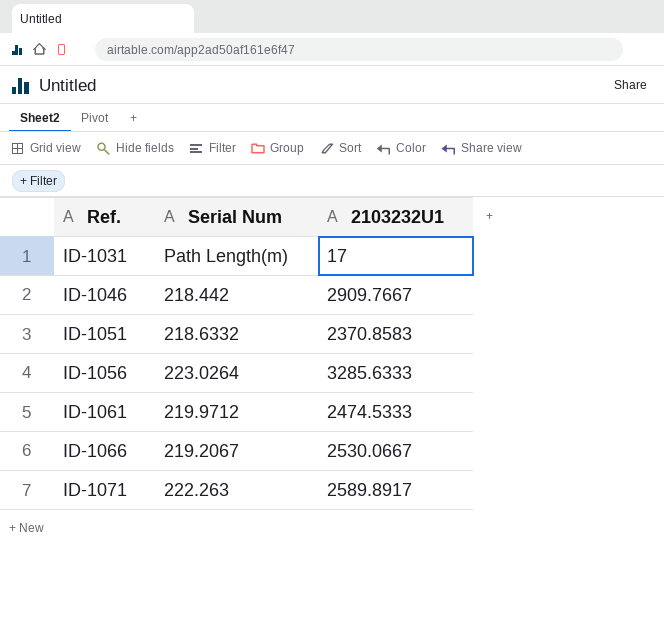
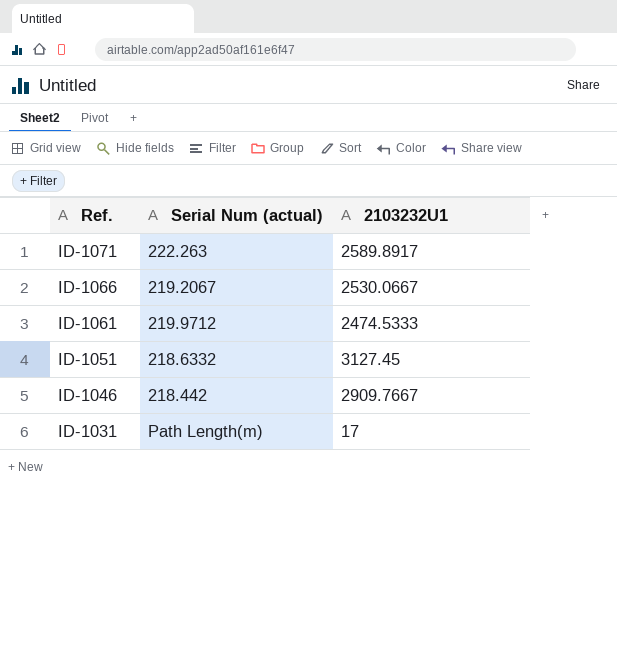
row order: Ref. ascending -> Ref. descending
column name: Serial Num -> Serial Num (actual)
row ID-1056: 223.0264 | 3285.6333 -> none
ID-1051 | 2103232U1: 2370.8583 -> 3127.45

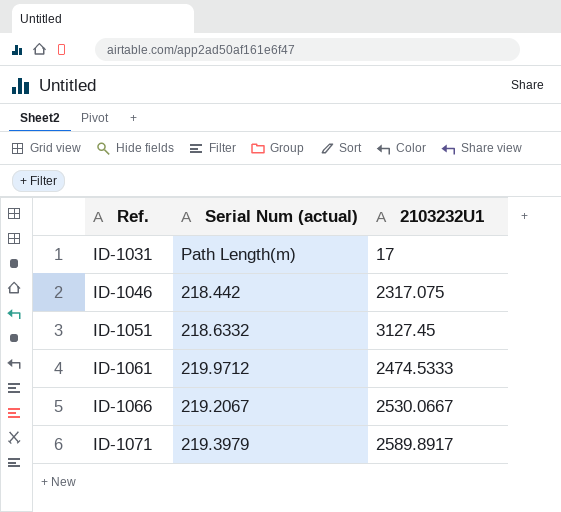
row order: Ref. descending -> Ref. ascending
ID-1046 | 2103232U1: 2909.7667 -> 2317.075
ID-1071 | Serial Num (actual): 222.263 -> 219.3979

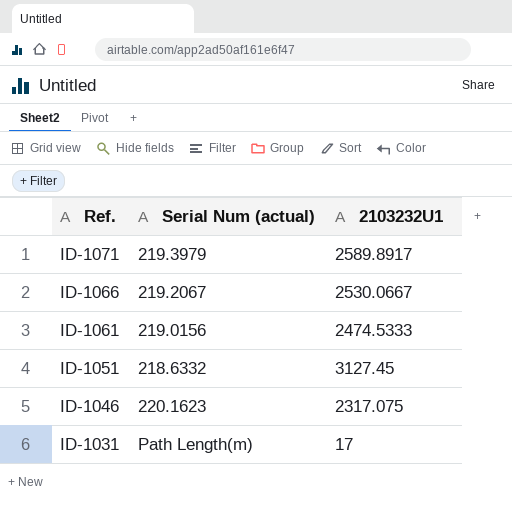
row order: Ref. ascending -> Ref. descending
ID-1061 | Serial Num (actual): 219.9712 -> 219.0156
ID-1046 | Serial Num (actual): 218.442 -> 220.1623

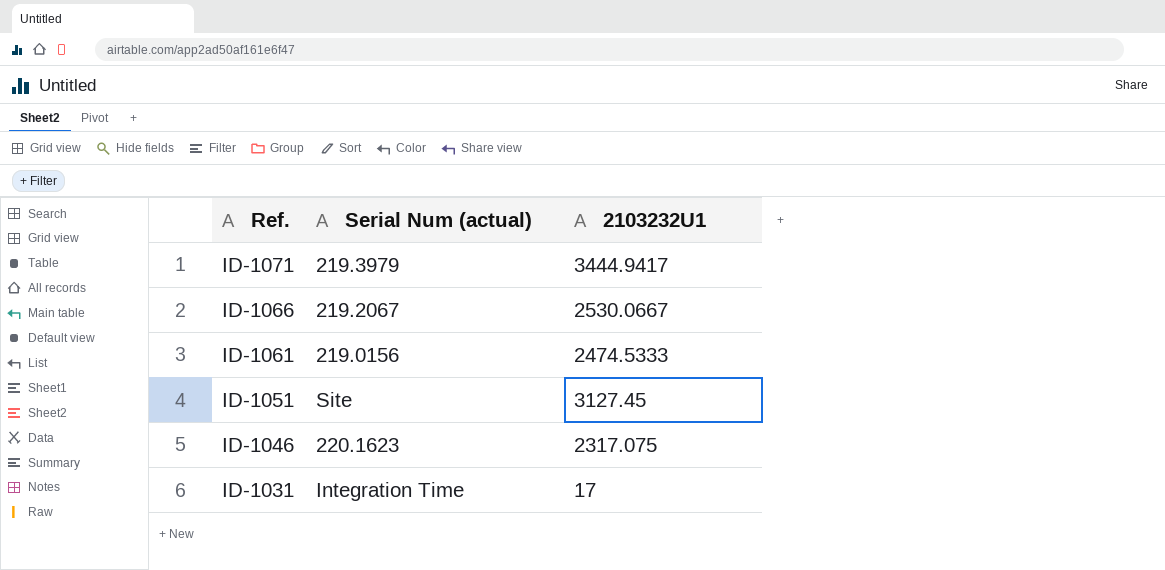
ID-1071 | 2103232U1: 2589.8917 -> 3444.9417
ID-1051 | Serial Num (actual): 218.6332 -> Site
ID-1031 | Serial Num (actual): Path Length(m) -> Integration Time

